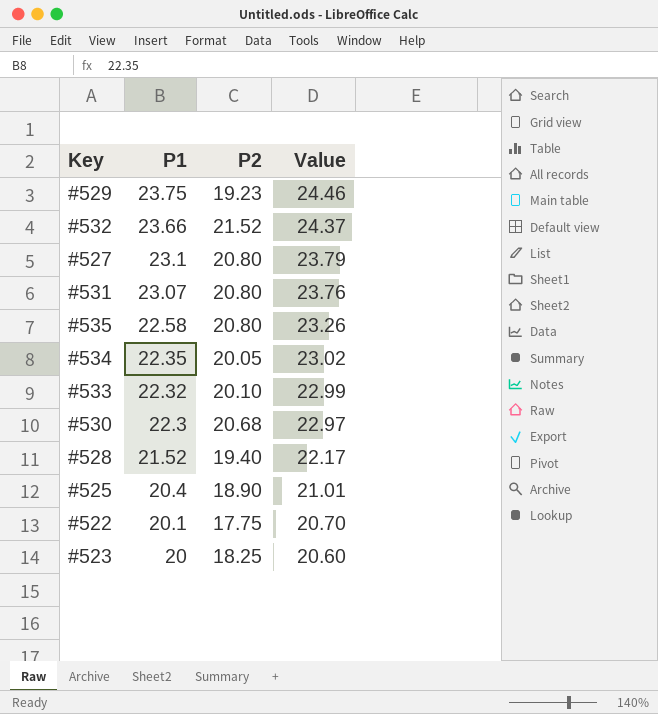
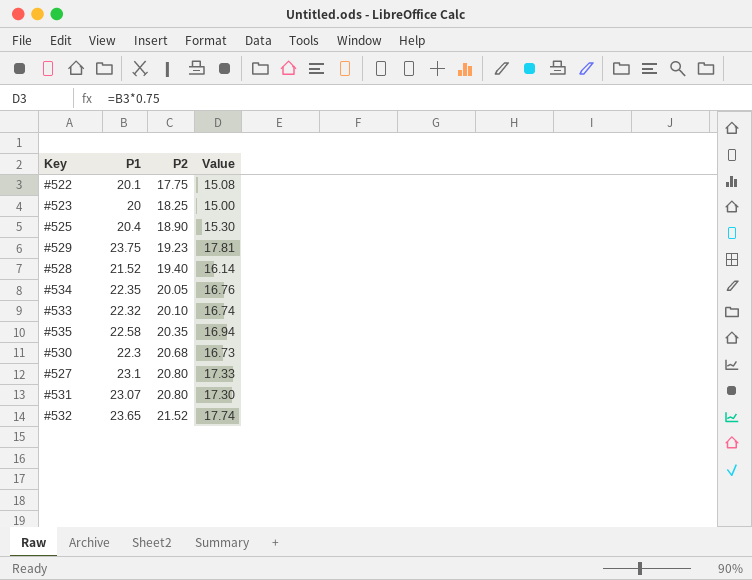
row order: P1 descending -> P2 ascending
column Value | formula: [P1] * 1.03 -> [P1] * 0.75
#535 | P2: 20.80 -> 20.35
#532 | P1: 23.66 -> 23.65

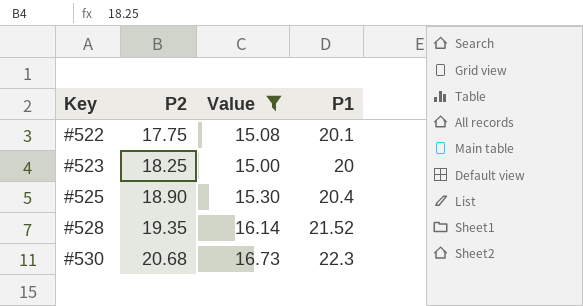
filter: none -> Value <= 16.73
column P1 | position: 2 -> 4
#528 | P2: 19.40 -> 19.35

